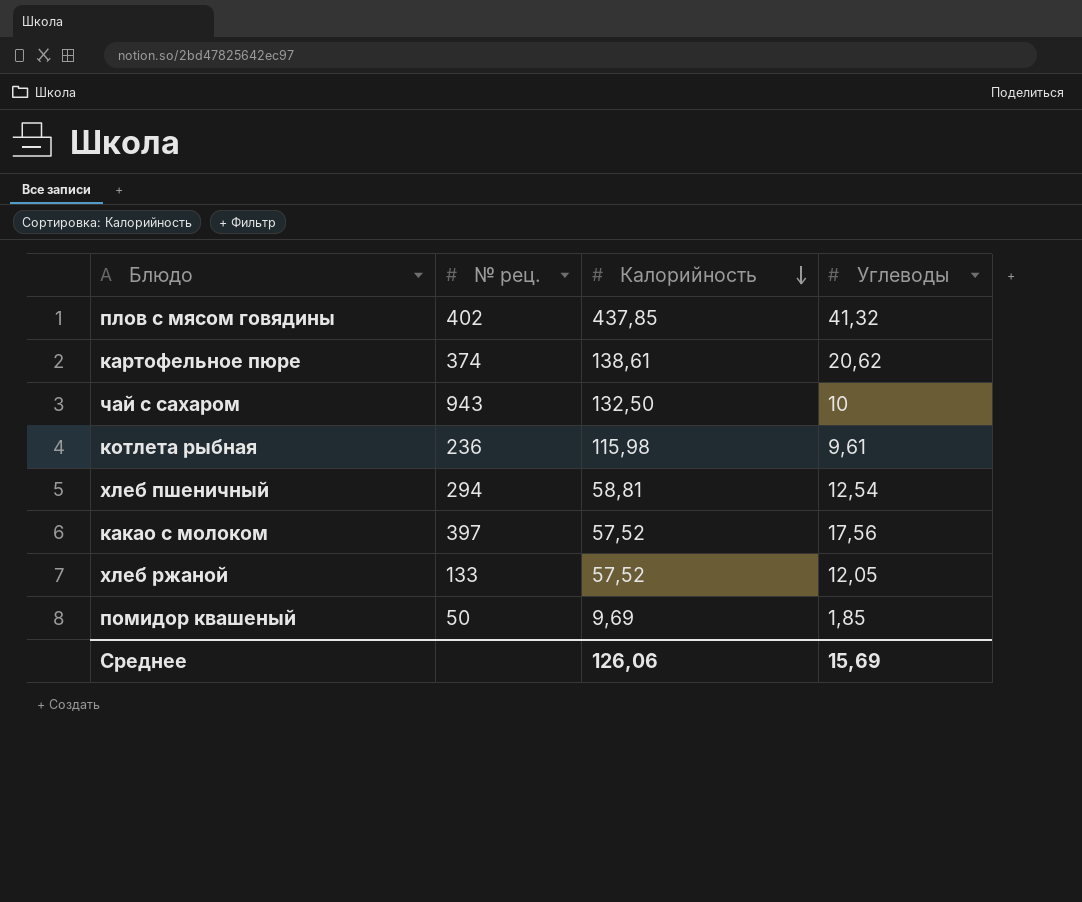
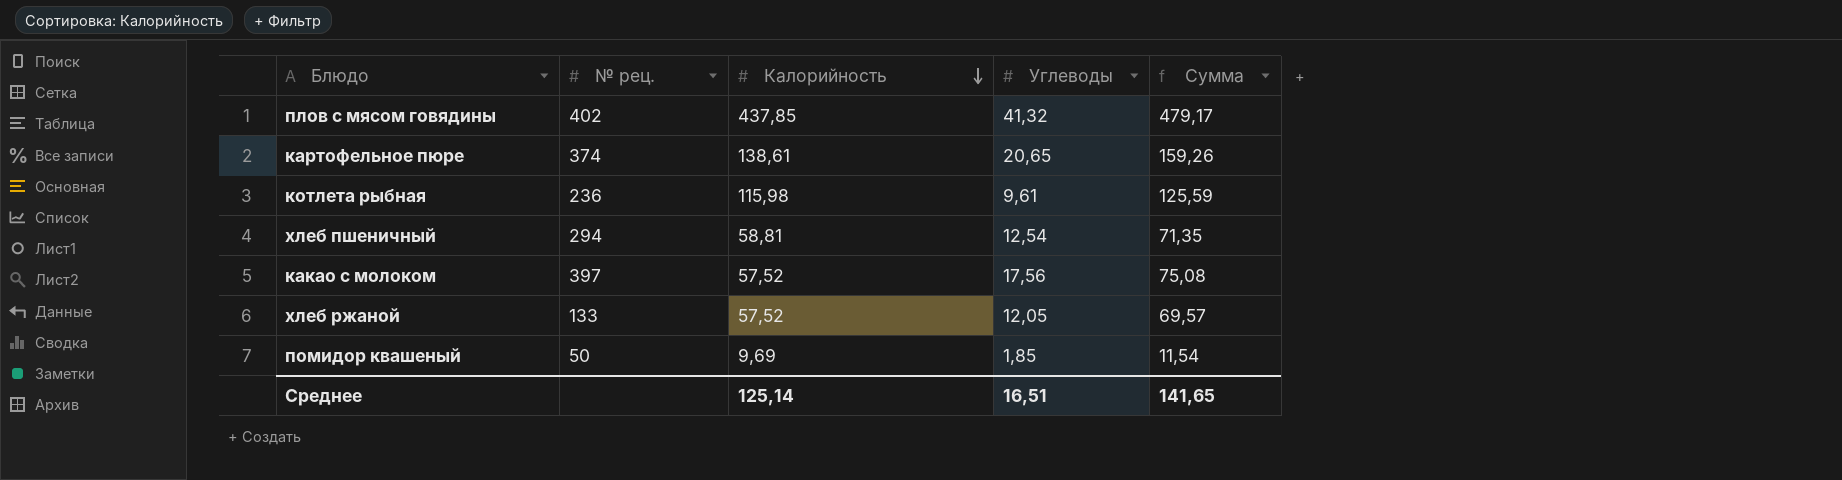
column Сумма | formula: none -> [Калорийность] + [Углеводы]
row чай с сахаром: 943 | 132,50 | 10 -> none
картофельное пюре | Углеводы: 20,62 -> 20,65
Среднее | Калорийность: 126,06 -> 125,14
Среднее | Углеводы: 15,69 -> 16,51

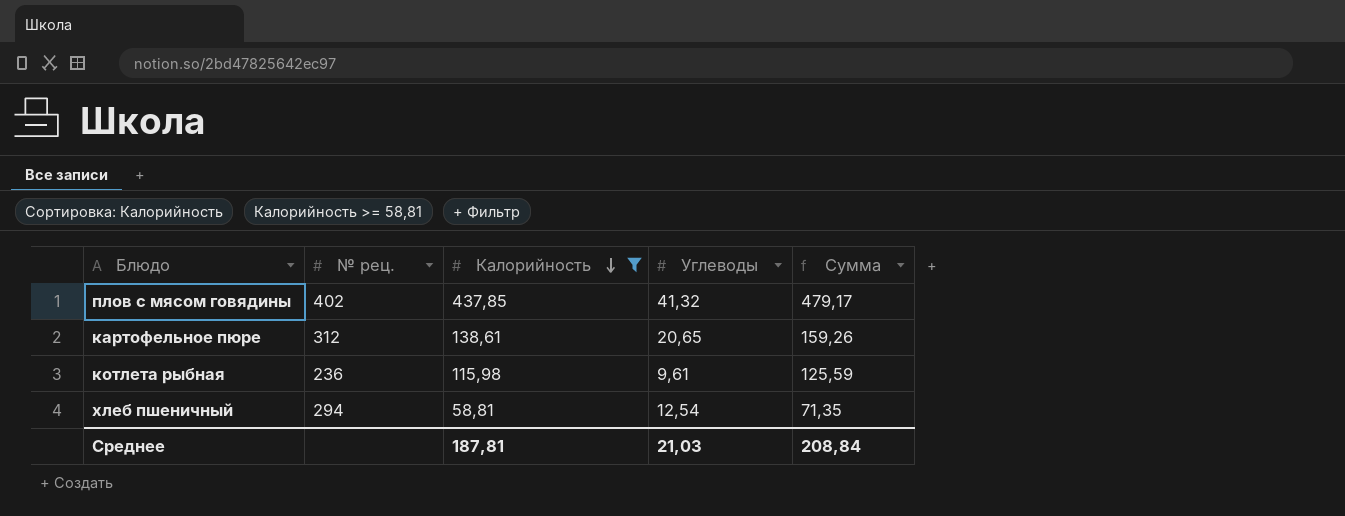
filter: none -> Калорийность >= 58,81
картофельное пюре | № рец.: 374 -> 312
Среднее | Калорийность: 125,14 -> 187,81
Среднее | Углеводы: 16,51 -> 21,03
Среднее | Сумма: 141,65 -> 208,84

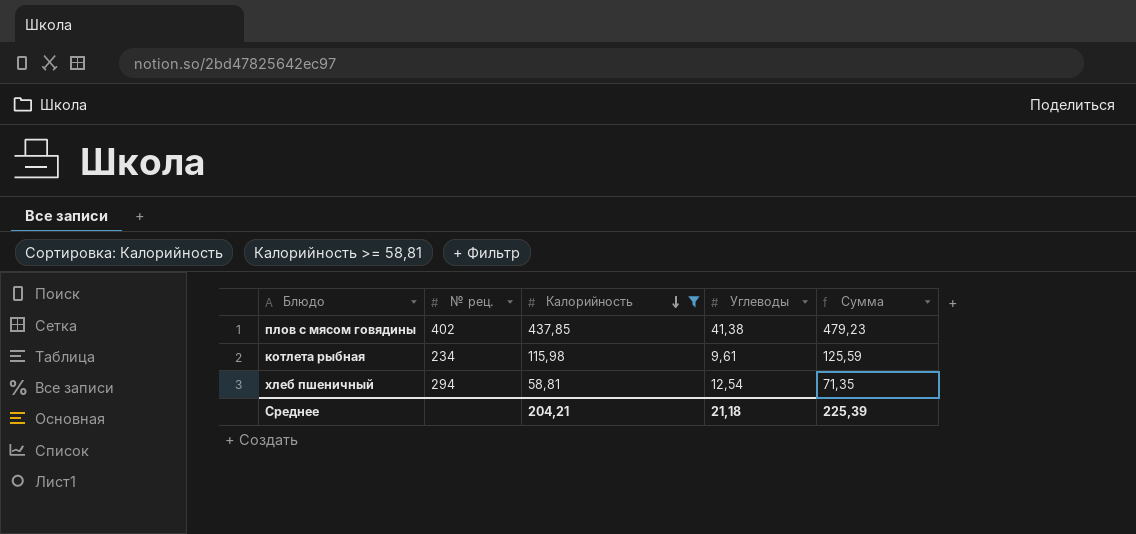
row картофельное пюре: 312 | 138,61 | 20,65 | 159,26 -> none
плов с мясом говядины | Углеводы: 41,32 -> 41,38
плов с мясом говядины | Сумма: 479,17 -> 479,23
котлета рыбная | № рец.: 236 -> 234
Среднее | Калорийность: 187,81 -> 204,21
Среднее | Углеводы: 21,03 -> 21,18
Среднее | Сумма: 208,84 -> 225,39

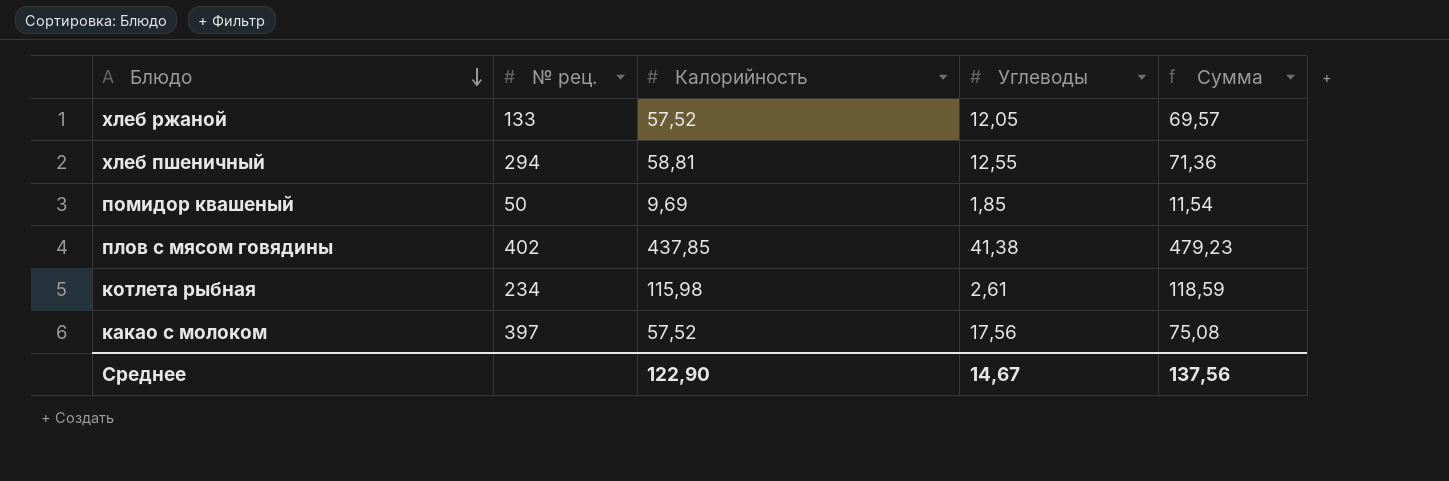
filter: Калорийность >= 58,81 -> none
row order: Калорийность descending -> Блюдо descending
хлеб пшеничный | Углеводы: 12,54 -> 12,55
хлеб пшеничный | Сумма: 71,35 -> 71,36
котлета рыбная | Углеводы: 9,61 -> 2,61
котлета рыбная | Сумма: 125,59 -> 118,59
Среднее | Калорийность: 204,21 -> 122,90
Среднее | Углеводы: 21,18 -> 14,67
Среднее | Сумма: 225,39 -> 137,56

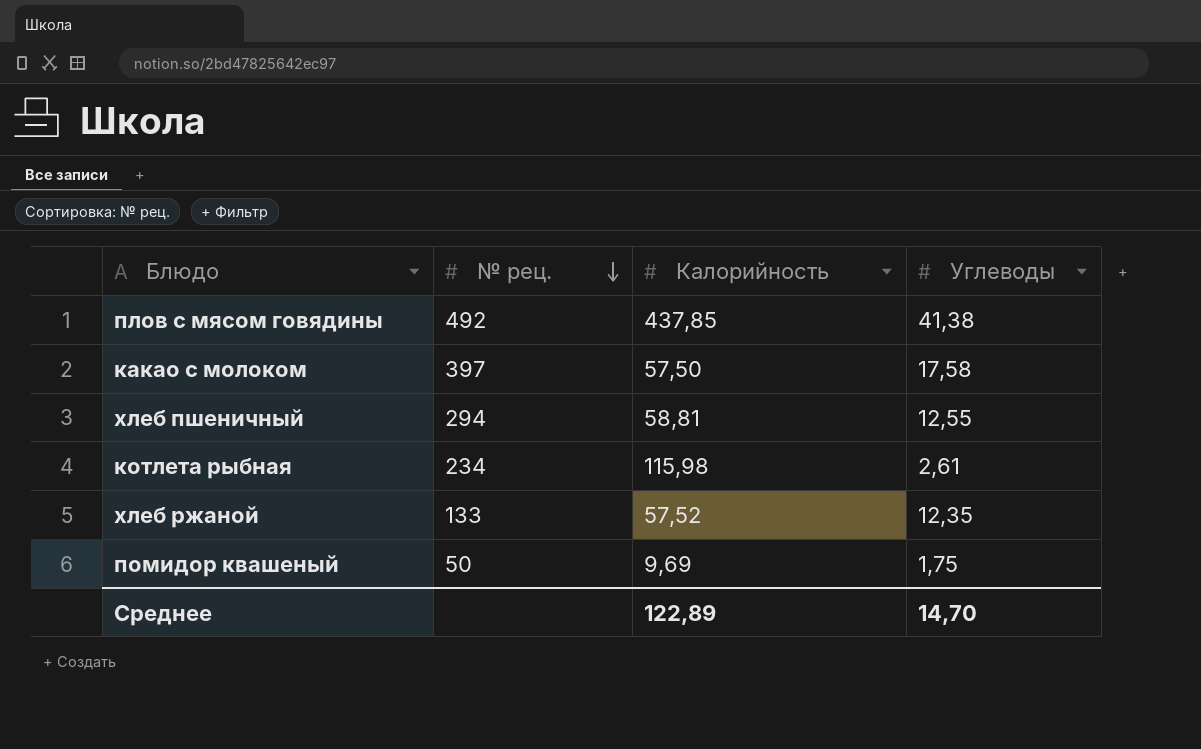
row order: Блюдо descending -> № рец. descending
column Сумма | formula: [Калорийность] + [Углеводы] -> none
плов с мясом говядины | № рец.: 402 -> 492
какао с молоком | Калорийность: 57,52 -> 57,50
какао с молоком | Углеводы: 17,56 -> 17,58
хлеб ржаной | Углеводы: 12,05 -> 12,35
помидор квашеный | Углеводы: 1,85 -> 1,75
Среднее | Калорийность: 122,90 -> 122,89
Среднее | Углеводы: 14,67 -> 14,70

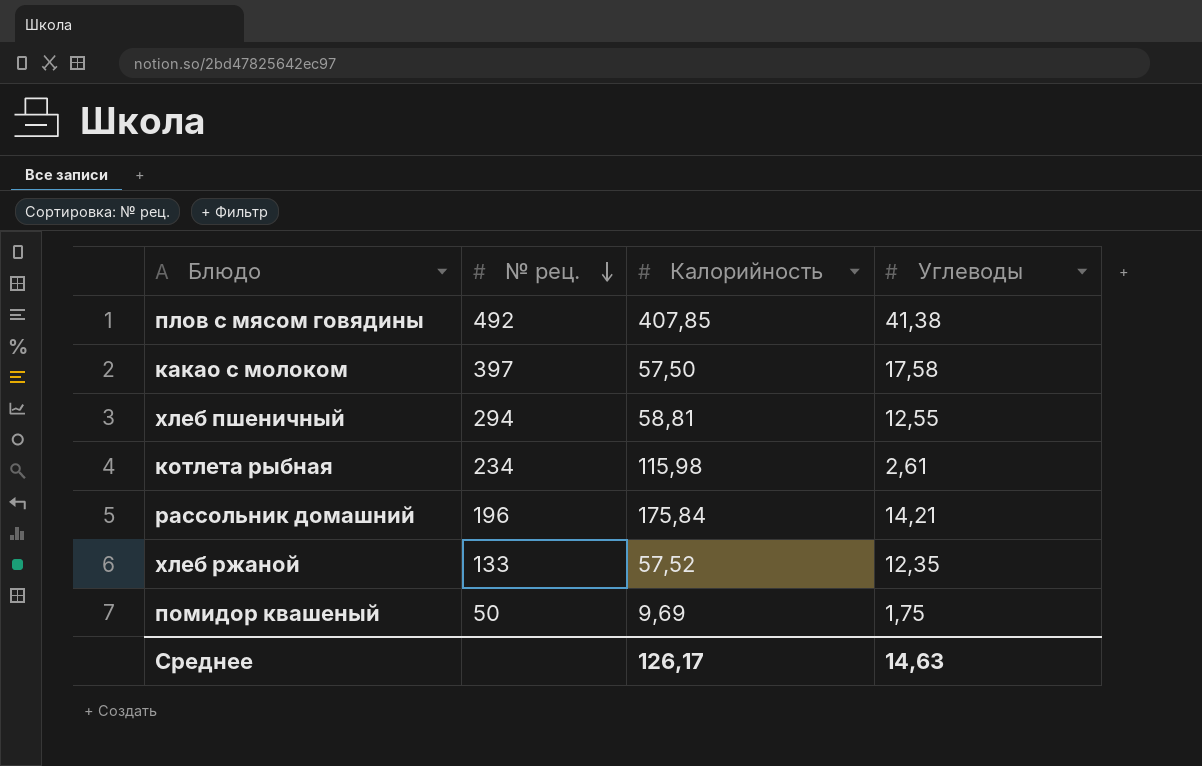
плов с мясом говядины | Калорийность: 437,85 -> 407,85
row рассольник домашний: none -> 196 | 175,84 | 14,21
Среднее | Калорийность: 122,89 -> 126,17
Среднее | Углеводы: 14,70 -> 14,63

